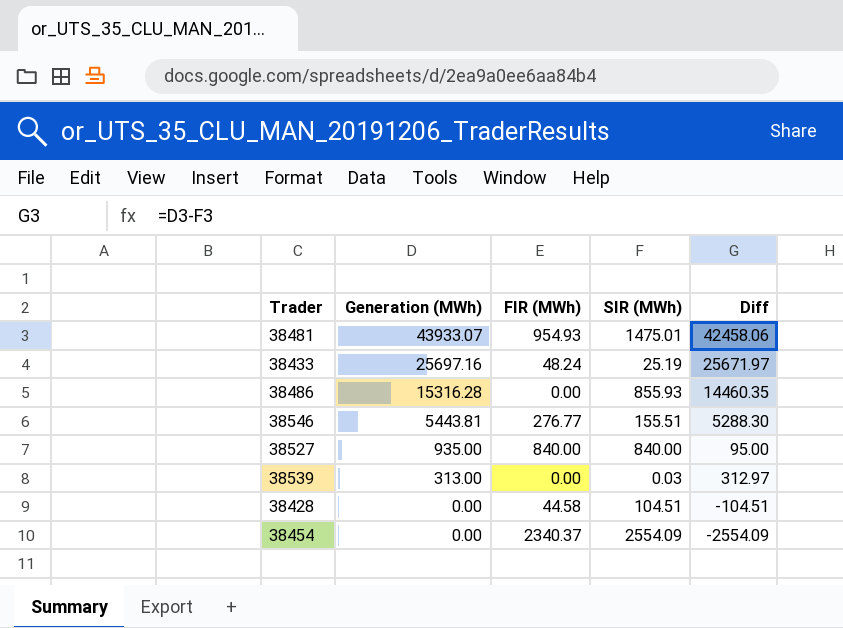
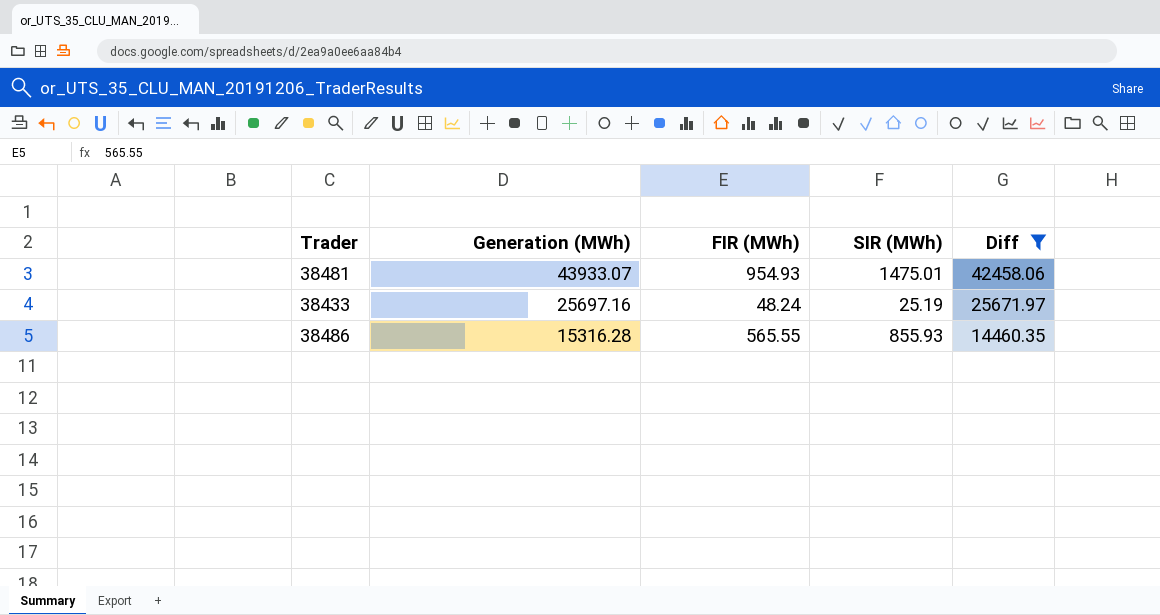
filter: none -> Diff >= 14460.35
38486 | FIR (MWh): 0.00 -> 565.55

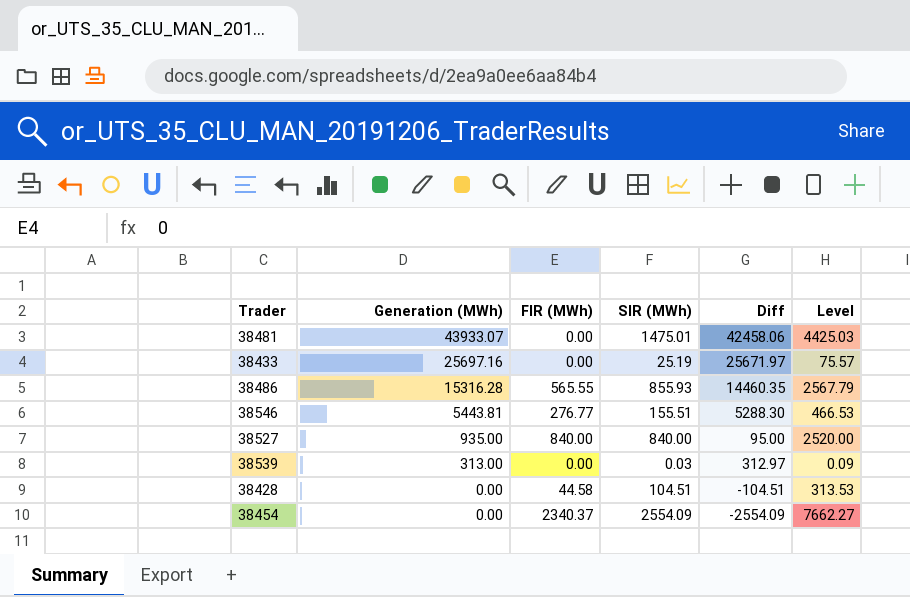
filter: Diff >= 14460.35 -> none
column Level | formula: none -> [SIR (MWh)] * 3
38481 | FIR (MWh): 954.93 -> 0.00
38433 | FIR (MWh): 48.24 -> 0.00

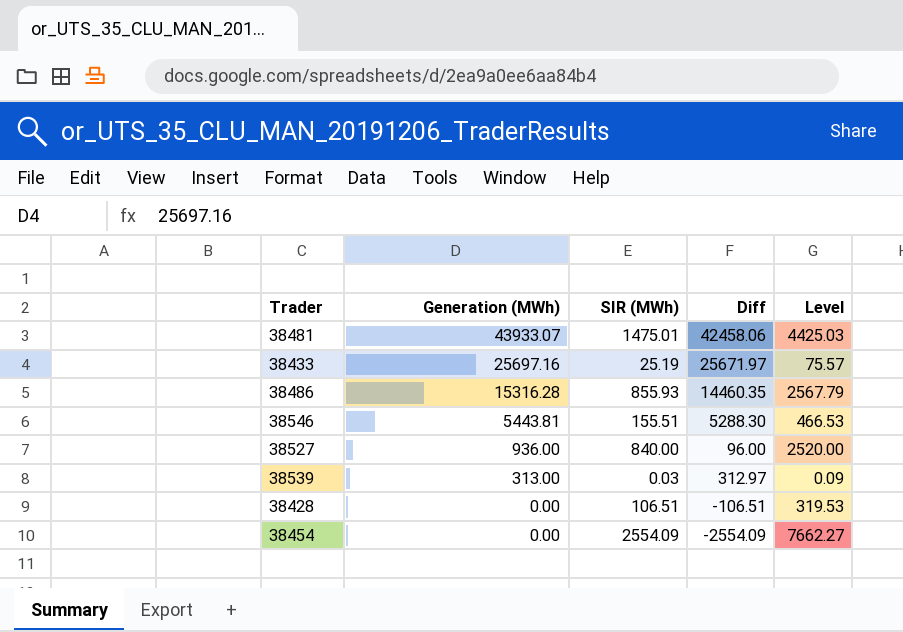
column FIR (MWh) | position: 3 -> none
38527 | Generation (MWh): 935.00 -> 936.00
38527 | Diff: 95.00 -> 96.00
38428 | SIR (MWh): 104.51 -> 106.51
38428 | Diff: -104.51 -> -106.51
38428 | Level: 313.53 -> 319.53

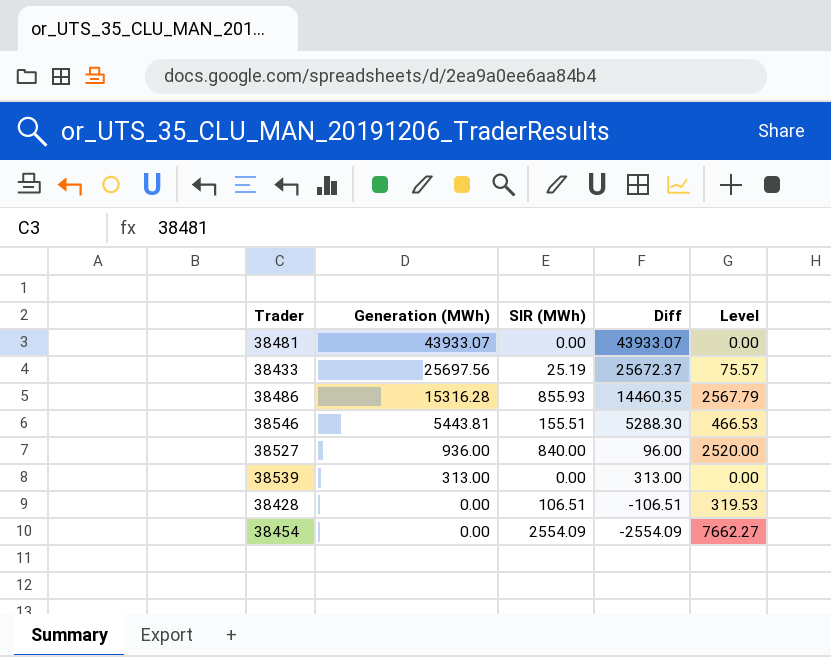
38481 | SIR (MWh): 1475.01 -> 0.00
38481 | Diff: 42458.06 -> 43933.07
38481 | Level: 4425.03 -> 0.00
38433 | Generation (MWh): 25697.16 -> 25697.56
38433 | Diff: 25671.97 -> 25672.37
38539 | SIR (MWh): 0.03 -> 0.00
38539 | Diff: 312.97 -> 313.00
38539 | Level: 0.09 -> 0.00

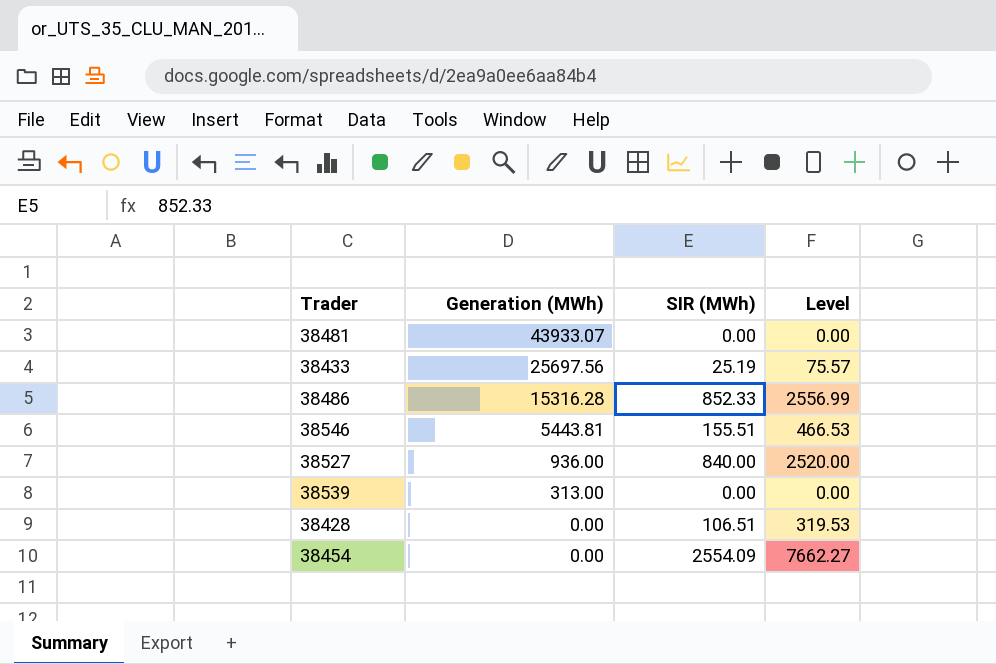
column Diff | formula: [Generation (MWh)] - [SIR (MWh)] -> none
38486 | SIR (MWh): 855.93 -> 852.33
38486 | Level: 2567.79 -> 2556.99

